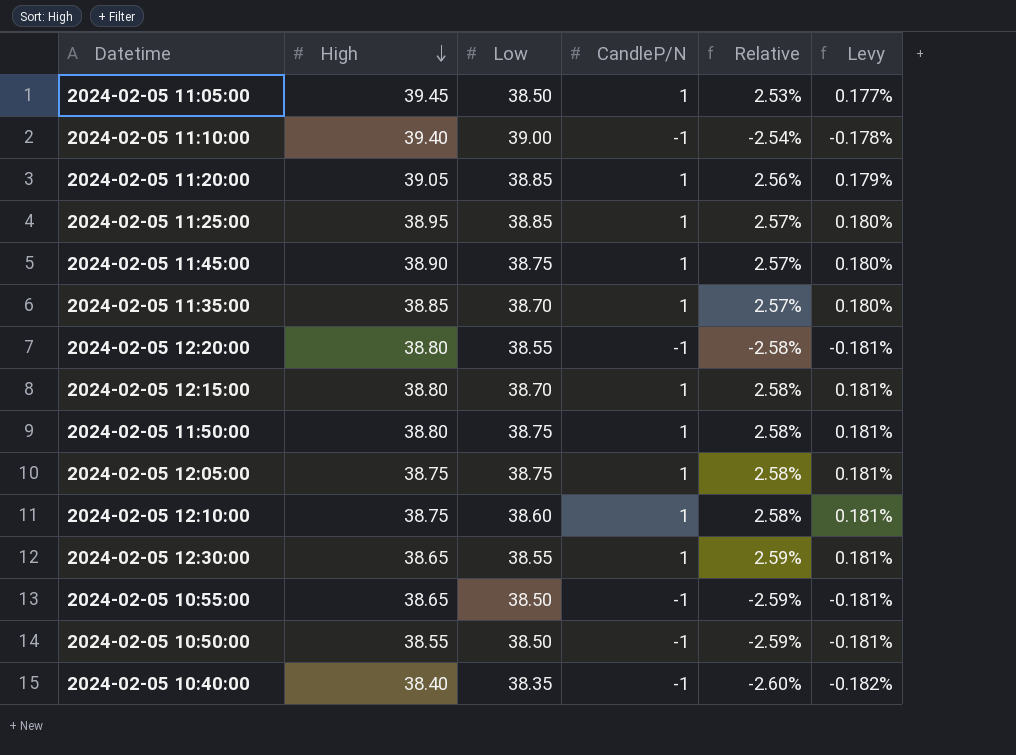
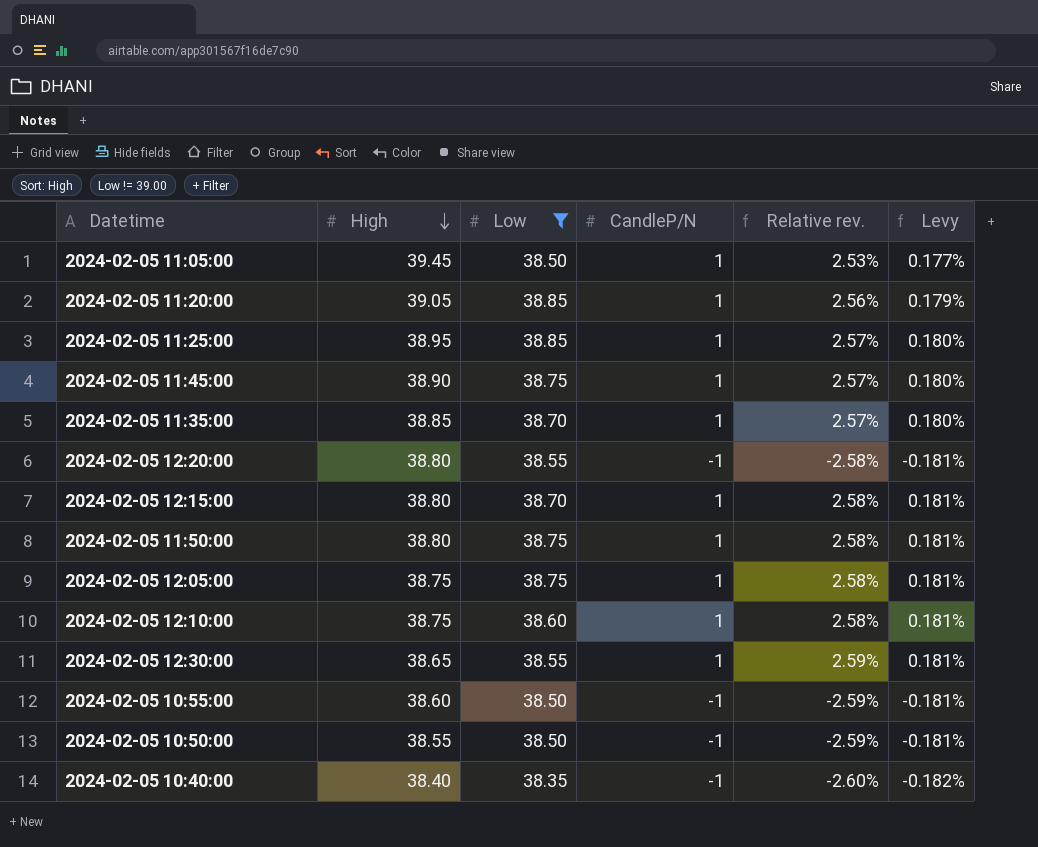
filter: none -> Low != 39.00
column name: Relative -> Relative rev.
2024-02-05 10:55:00 | High: 38.65 -> 38.60

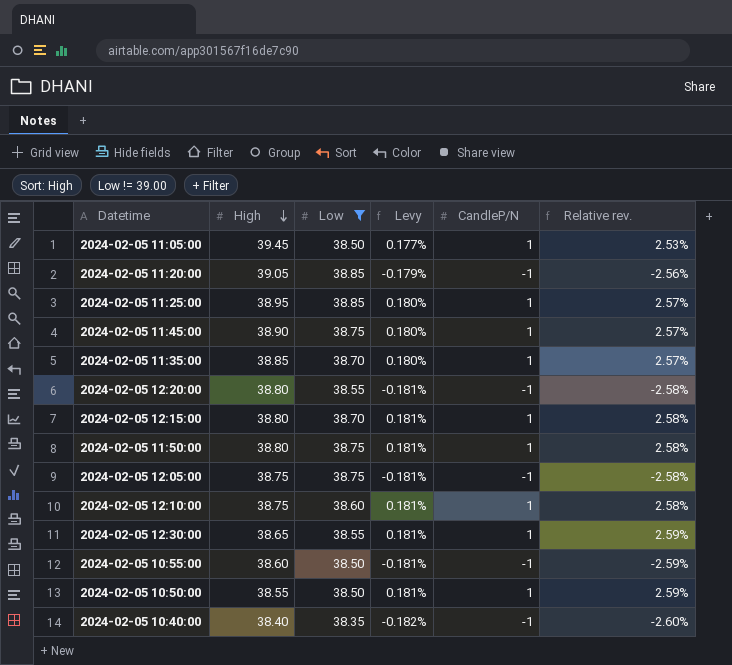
column Levy | position: 6 -> 4
2024-02-05 11:20:00 | Levy: 0.179% -> -0.179%
2024-02-05 11:20:00 | CandleP/N: 1 -> -1
2024-02-05 11:20:00 | Relative rev.: 2.56% -> -2.56%
2024-02-05 12:05:00 | Levy: 0.181% -> -0.181%
2024-02-05 12:05:00 | CandleP/N: 1 -> -1
2024-02-05 12:05:00 | Relative rev.: 2.58% -> -2.58%
2024-02-05 10:50:00 | Levy: -0.181% -> 0.181%
2024-02-05 10:50:00 | CandleP/N: -1 -> 1
2024-02-05 10:50:00 | Relative rev.: -2.59% -> 2.59%

